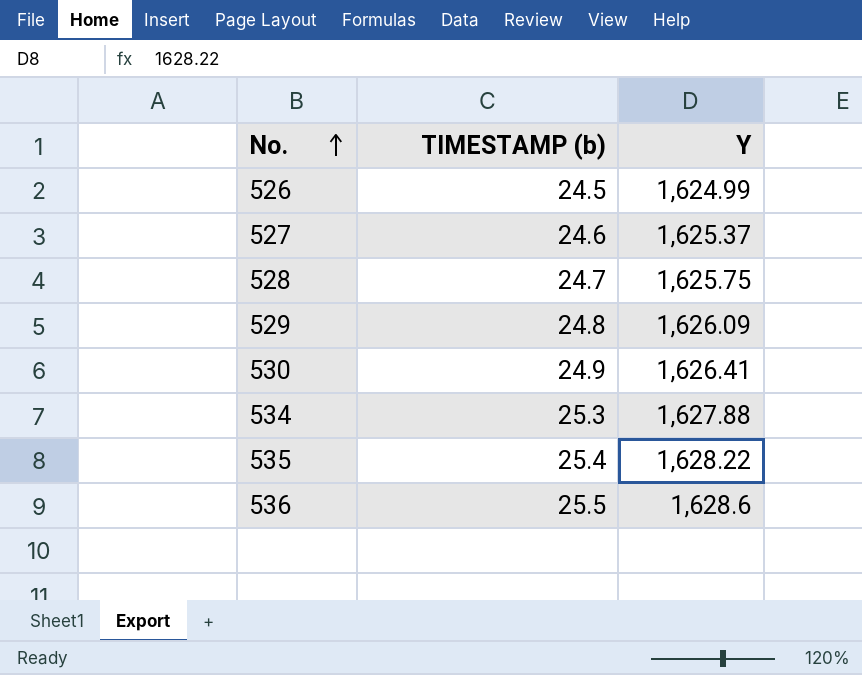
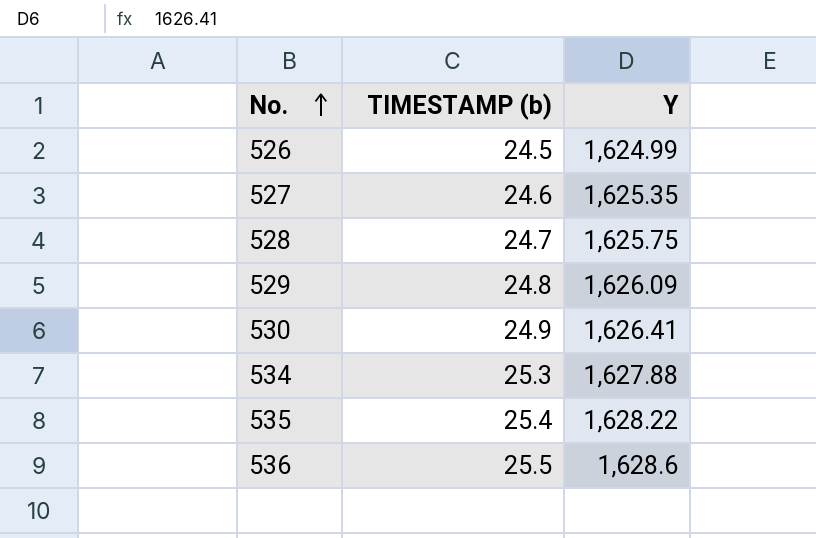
527 | Y: 1,625.37 -> 1,625.35

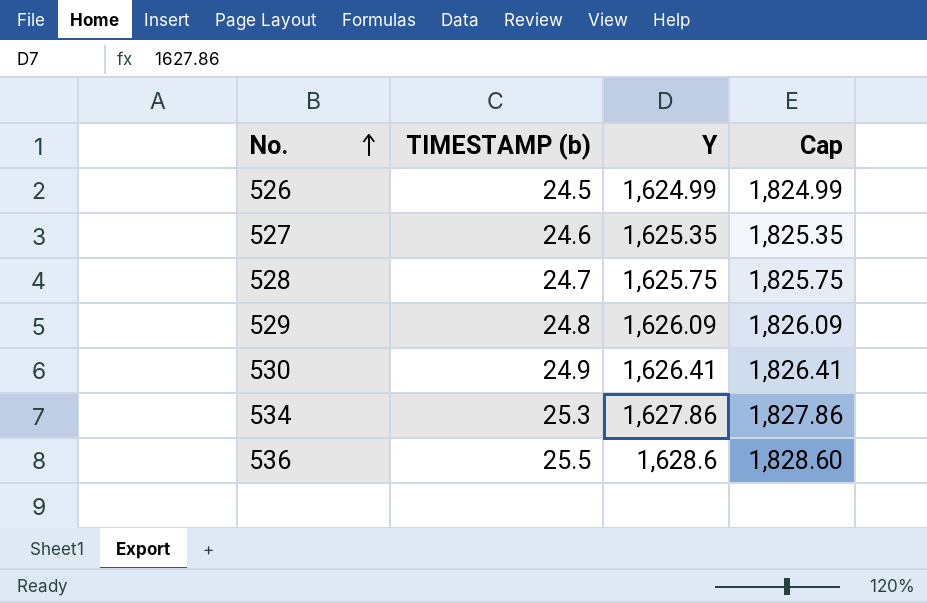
column Cap | formula: none -> [Y] + 200
row 535: 25.4 | 1,628.22 -> none
534 | Y: 1,627.88 -> 1,627.86

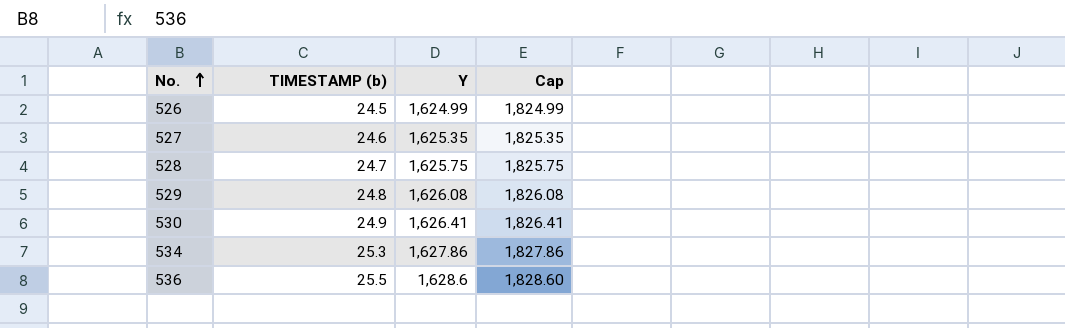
529 | Y: 1,626.09 -> 1,626.08
529 | Cap: 1,826.09 -> 1,826.08

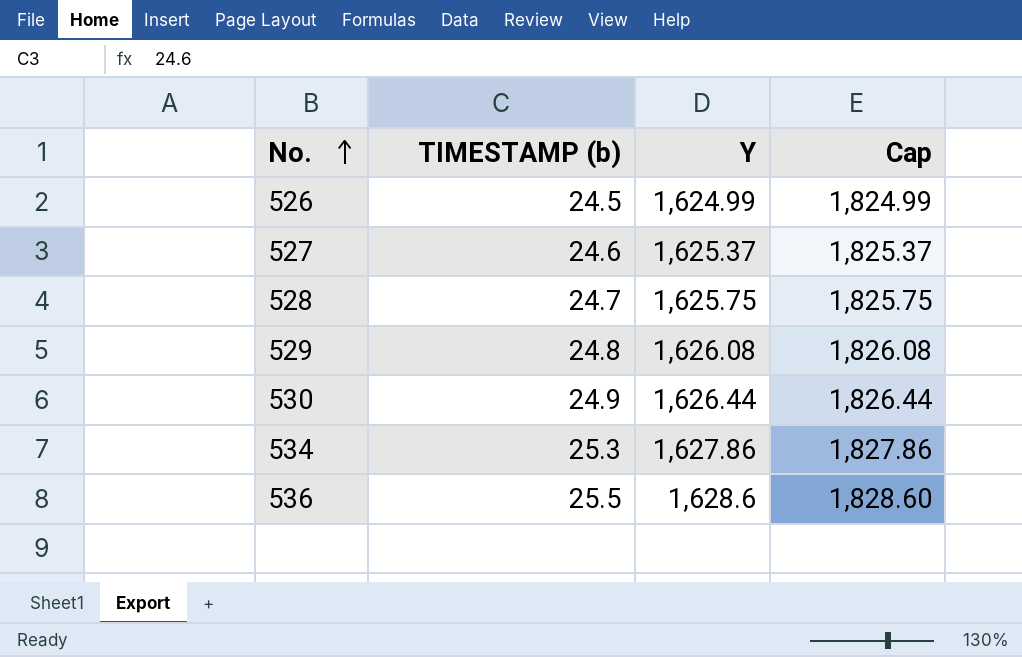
527 | Y: 1,625.35 -> 1,625.37
527 | Cap: 1,825.35 -> 1,825.37
530 | Y: 1,626.41 -> 1,626.44
530 | Cap: 1,826.41 -> 1,826.44

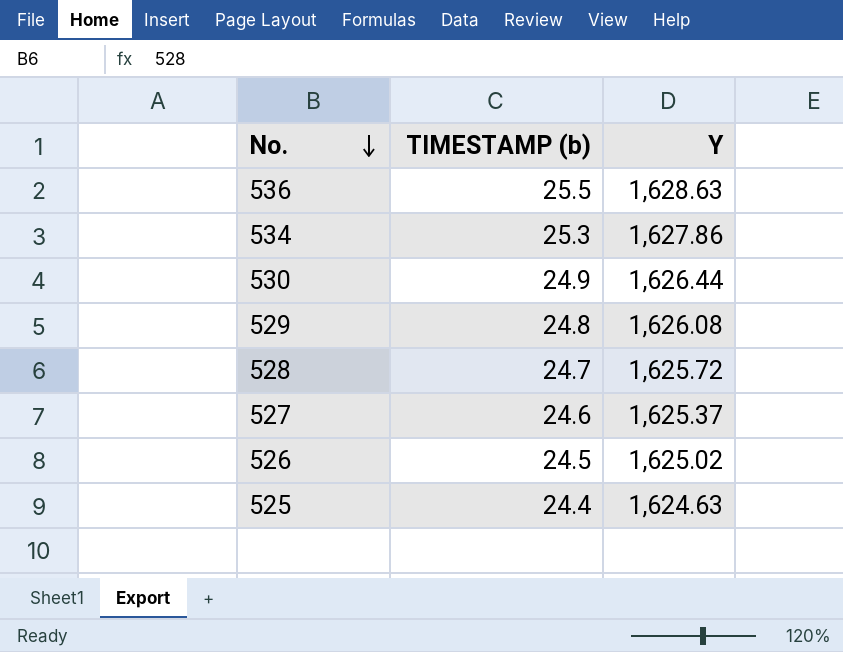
row order: No. ascending -> No. descending
column Cap | formula: [Y] + 200 -> none
536 | Y: 1,628.6 -> 1,628.63
528 | Y: 1,625.75 -> 1,625.72
526 | Y: 1,624.99 -> 1,625.02
row 525: none -> 24.4 | 1,624.63

